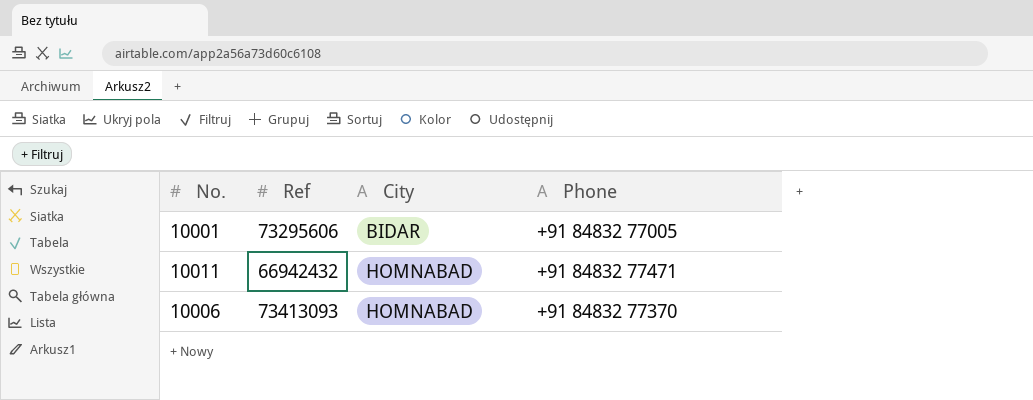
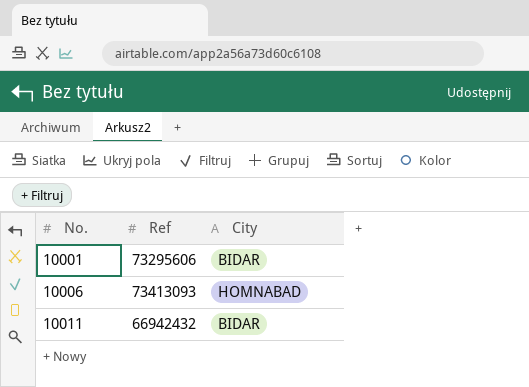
row order: City ascending -> No. ascending
column Phone | position: 4 -> none
10011 | City: HOMNABAD -> BIDAR

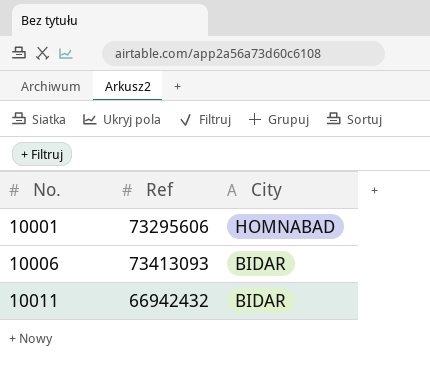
10001 | City: BIDAR -> HOMNABAD
10006 | City: HOMNABAD -> BIDAR

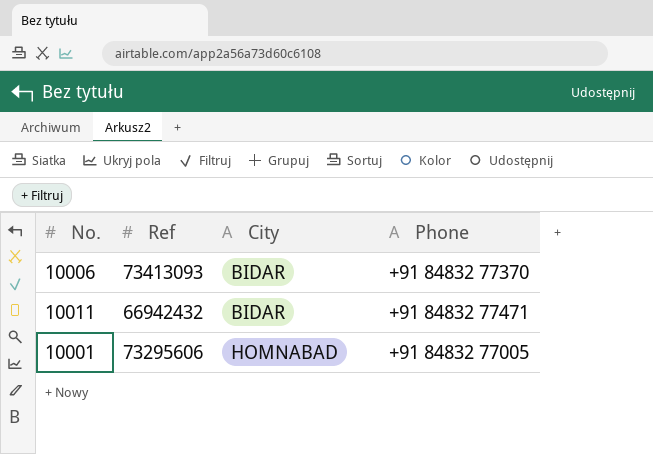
row order: No. ascending -> City ascending
column Phone | position: none -> 4

